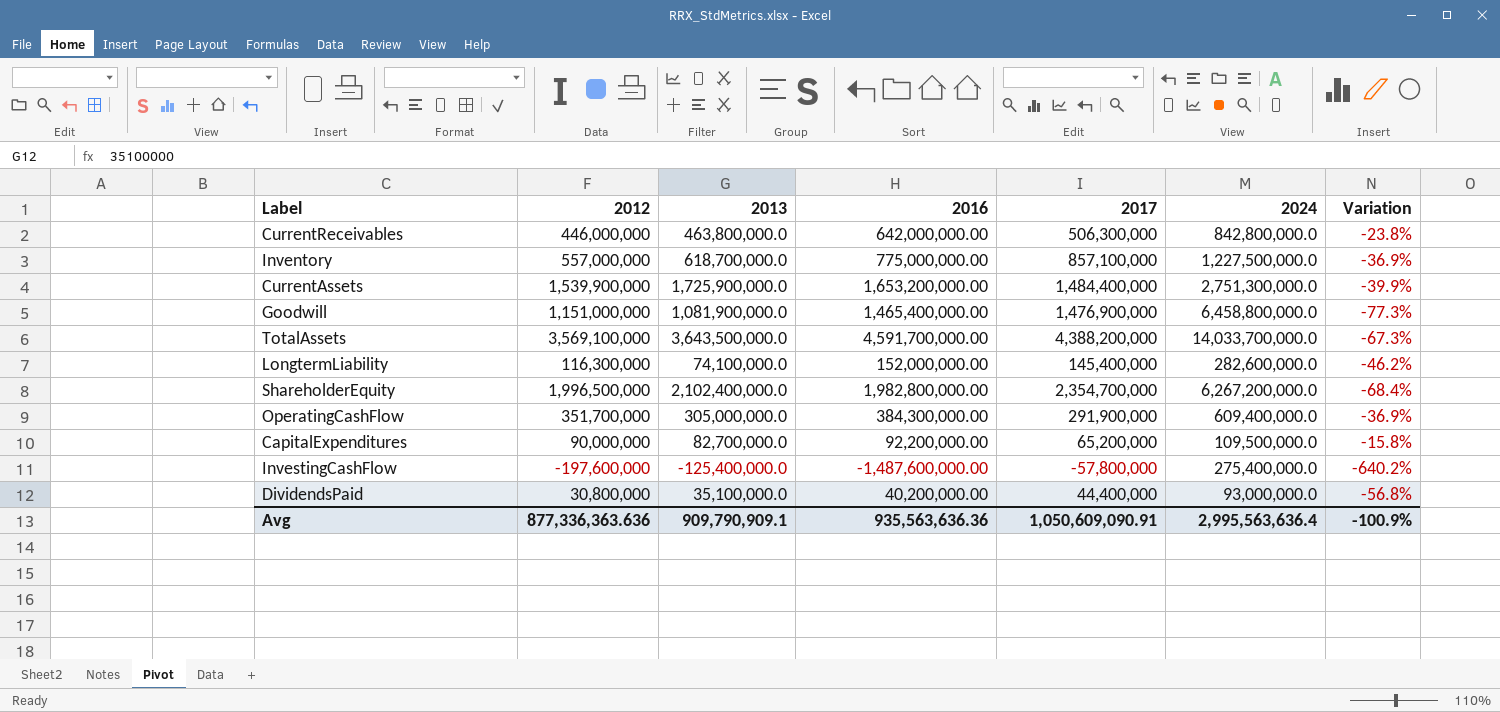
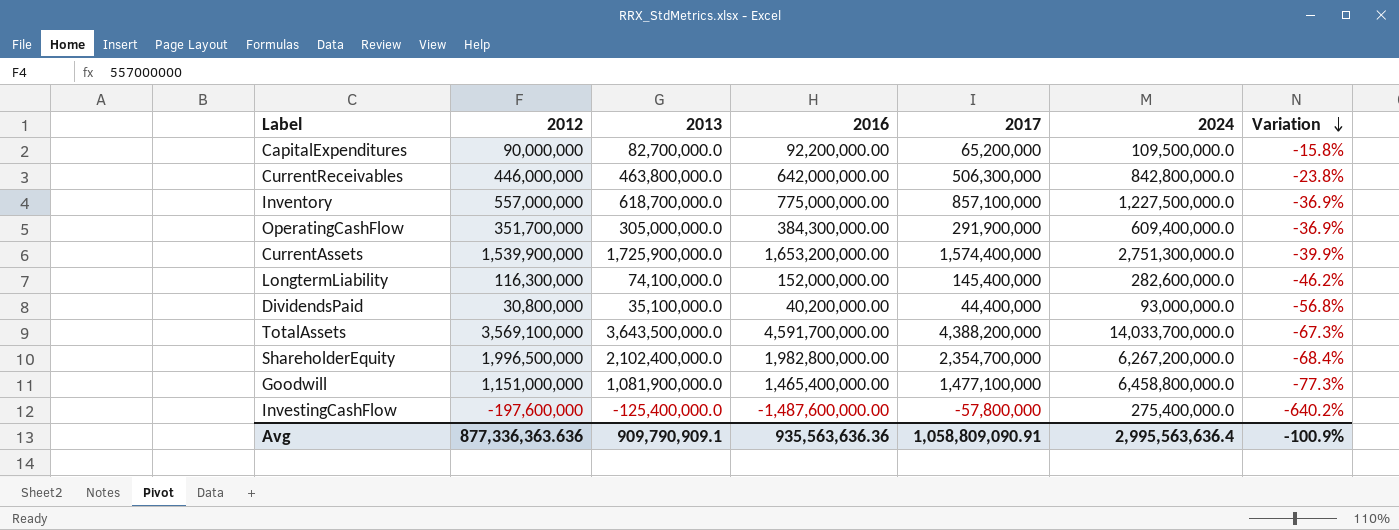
row order: none -> Variation descending
CurrentAssets | 2017: 1,484,400,000 -> 1,574,400,000
Goodwill | 2017: 1,476,900,000 -> 1,477,100,000
Avg | 2017: 1,050,609,090.91 -> 1,058,809,090.91

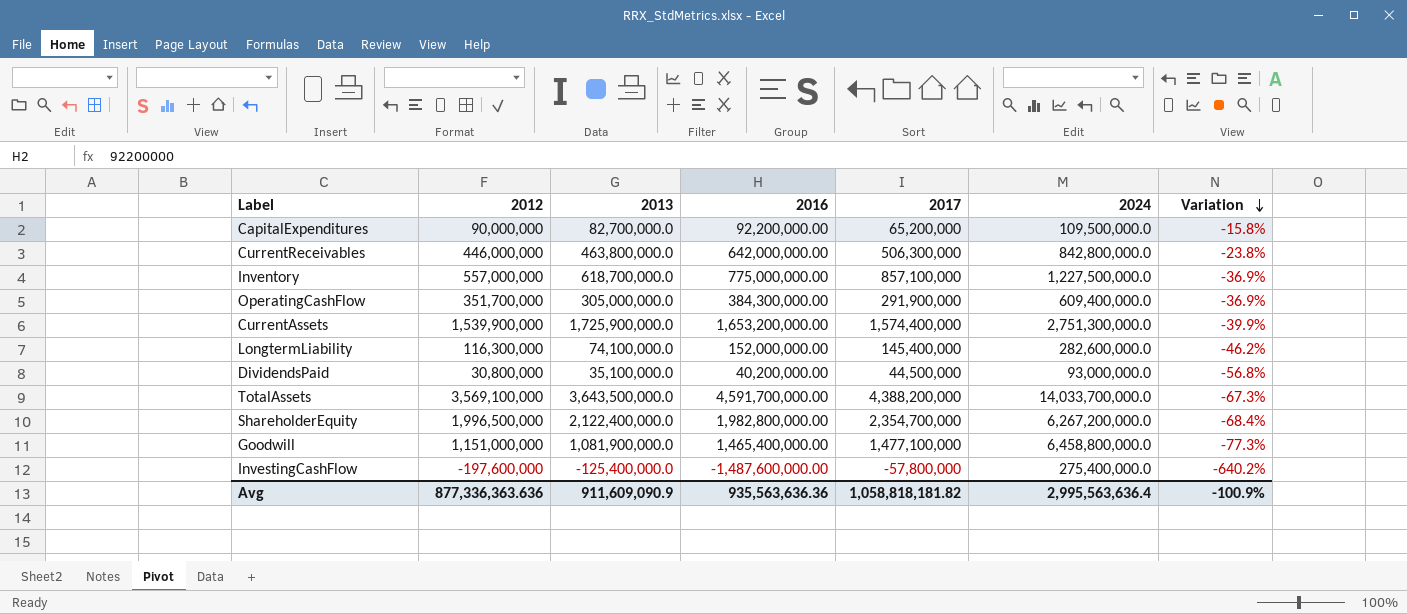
DividendsPaid | 2017: 44,400,000 -> 44,500,000
ShareholderEquity | 2013: 2,102,400,000.0 -> 2,122,400,000.0
Avg | 2013: 909,790,909.1 -> 911,609,090.9
Avg | 2017: 1,058,809,090.91 -> 1,058,818,181.82

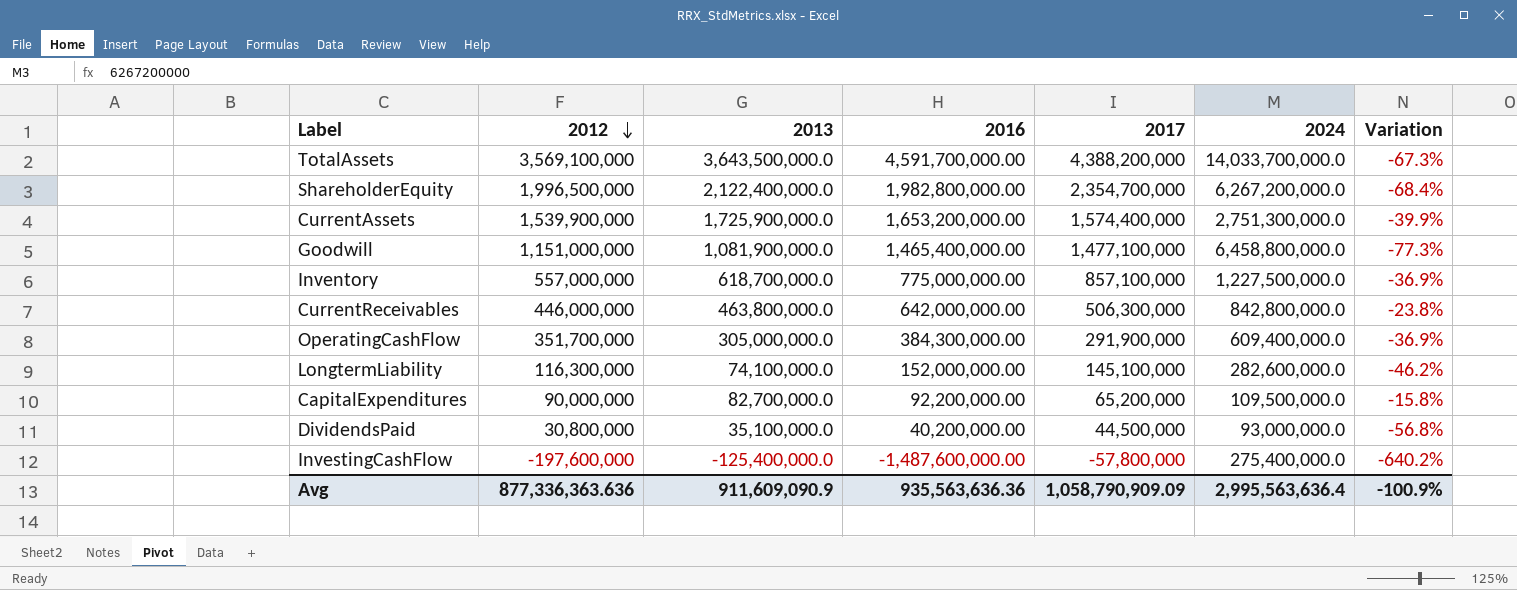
row order: Variation descending -> 2012 descending
LongtermLiability | 2017: 145,400,000 -> 145,100,000
Avg | 2017: 1,058,818,181.82 -> 1,058,790,909.09

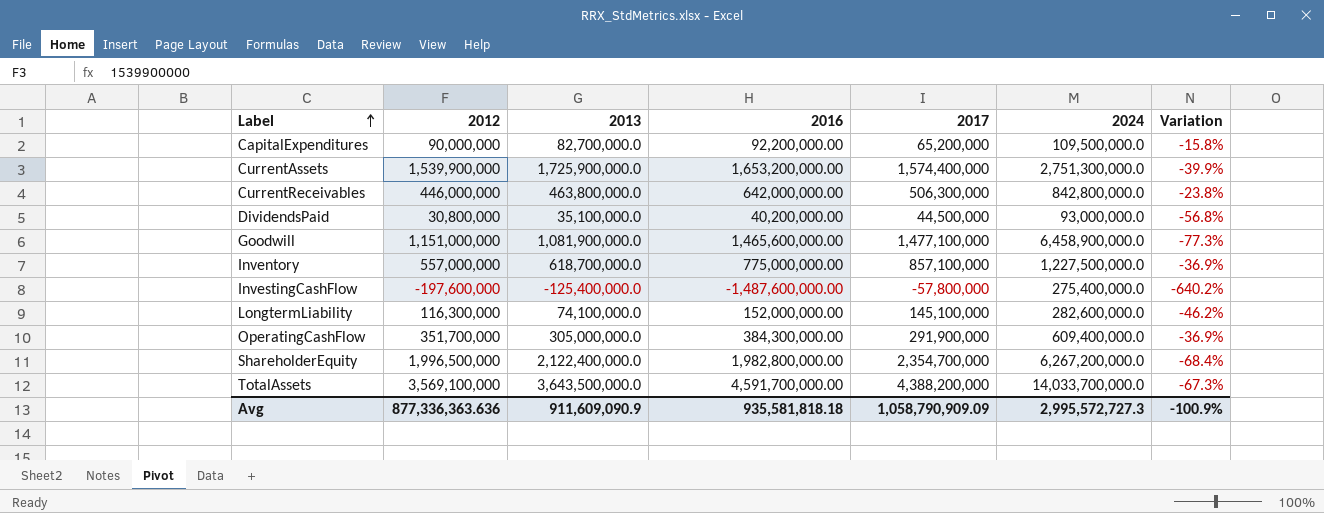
row order: 2012 descending -> Label ascending
Goodwill | 2016: 1,465,400,000.00 -> 1,465,600,000.00
Goodwill | 2024: 6,458,800,000.0 -> 6,458,900,000.0
Avg | 2016: 935,563,636.36 -> 935,581,818.18
Avg | 2024: 2,995,563,636.4 -> 2,995,572,727.3

